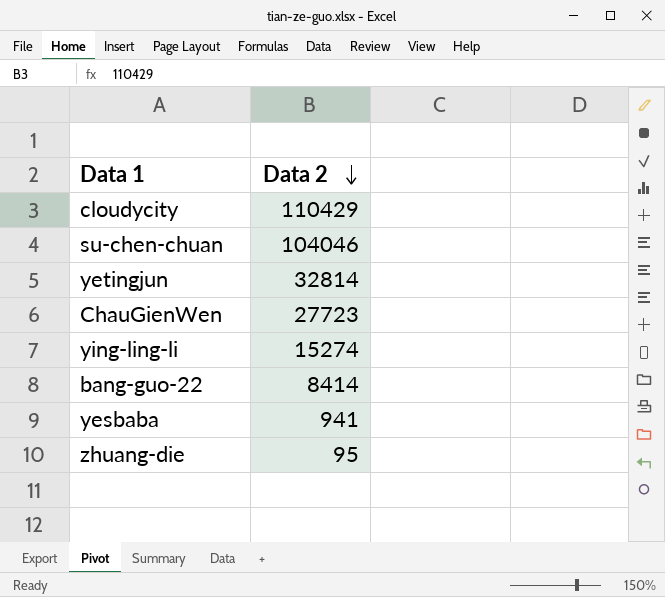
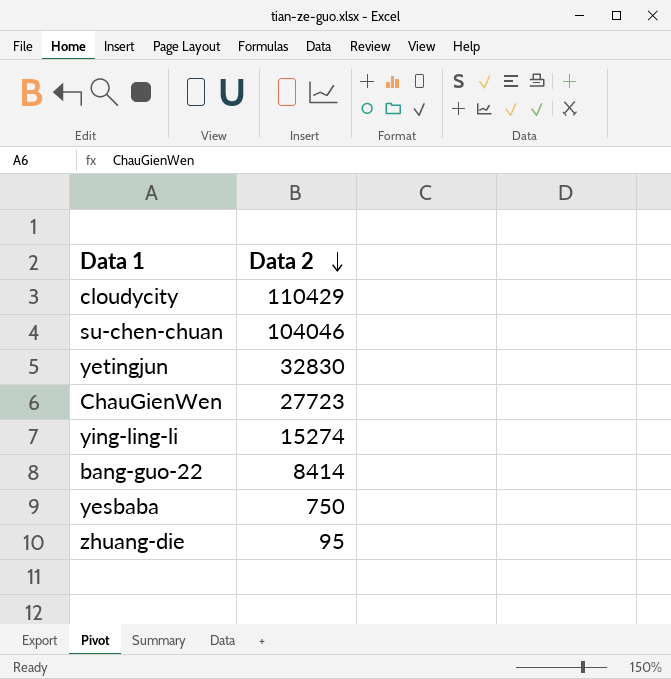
yetingjun | Data 2: 32814 -> 32830
yesbaba | Data 2: 941 -> 750

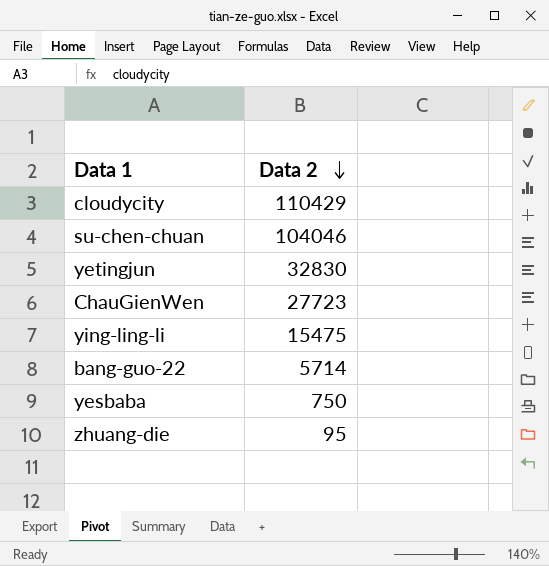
ying-ling-li | Data 2: 15274 -> 15475
bang-guo-22 | Data 2: 8414 -> 5714

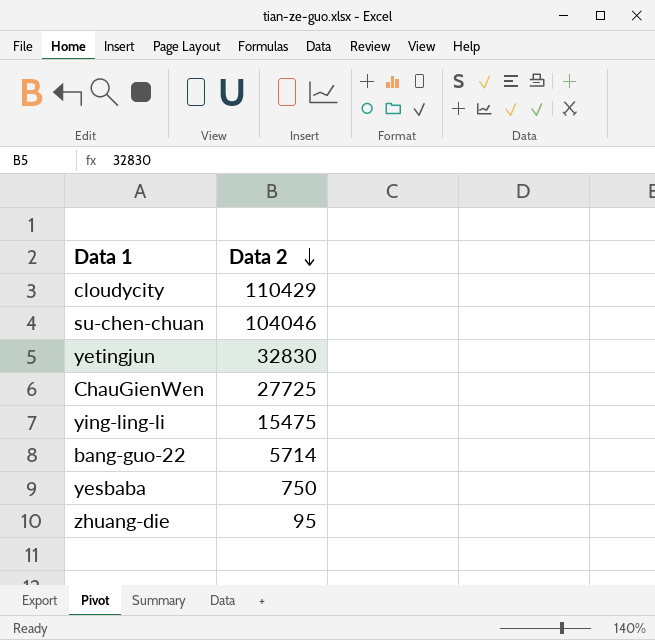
ChauGienWen | Data 2: 27723 -> 27725

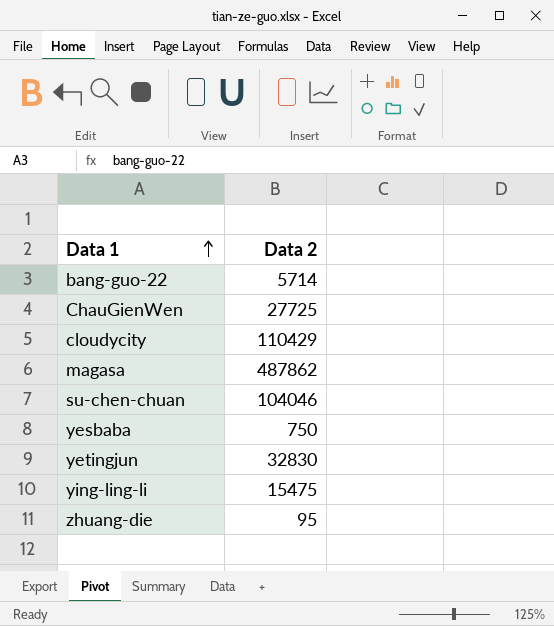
row order: Data 2 descending -> Data 1 ascending
row magasa: none -> 487862

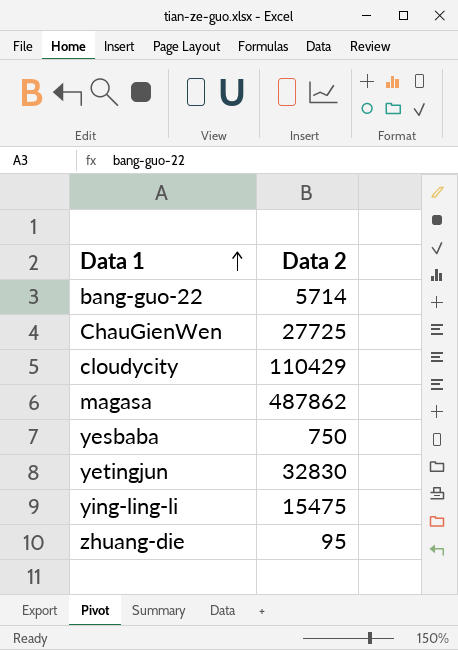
row su-chen-chuan: 104046 -> none

